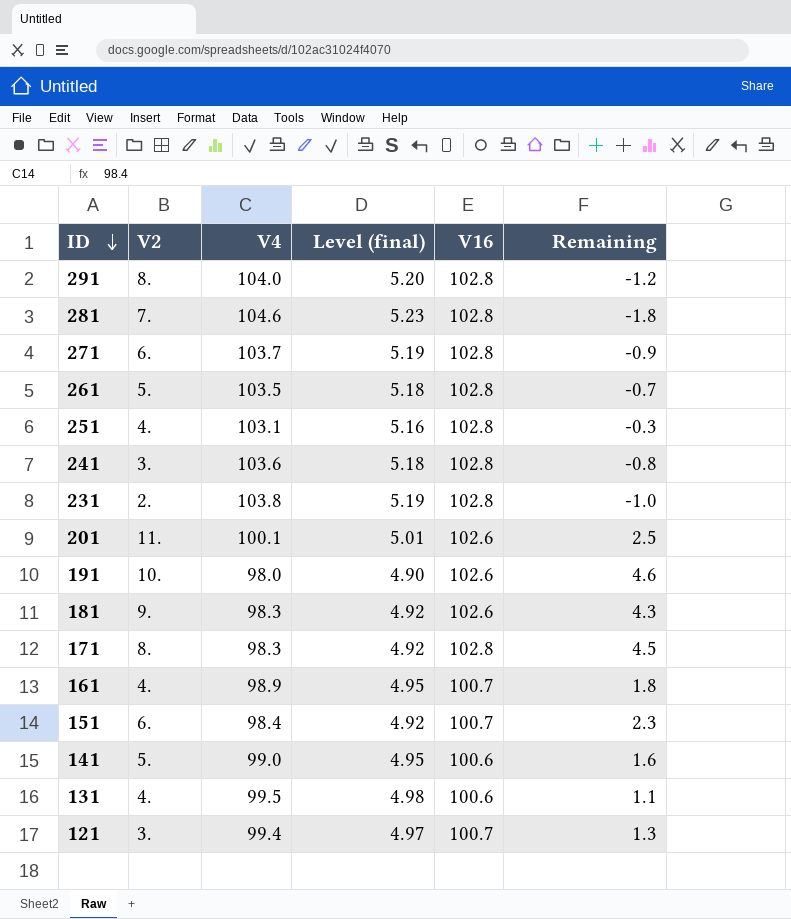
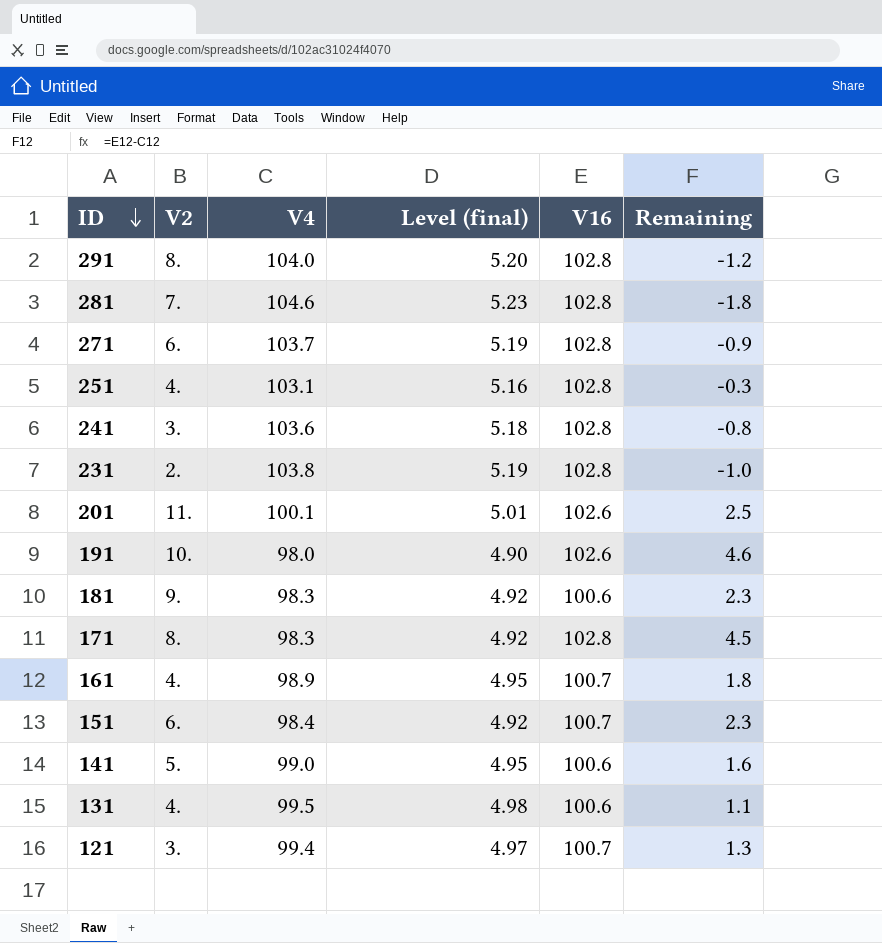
row 261: 5. | 103.5 | 5.18 | 102.8 | -0.7 -> none
181 | V16: 102.6 -> 100.6
181 | Remaining: 4.3 -> 2.3

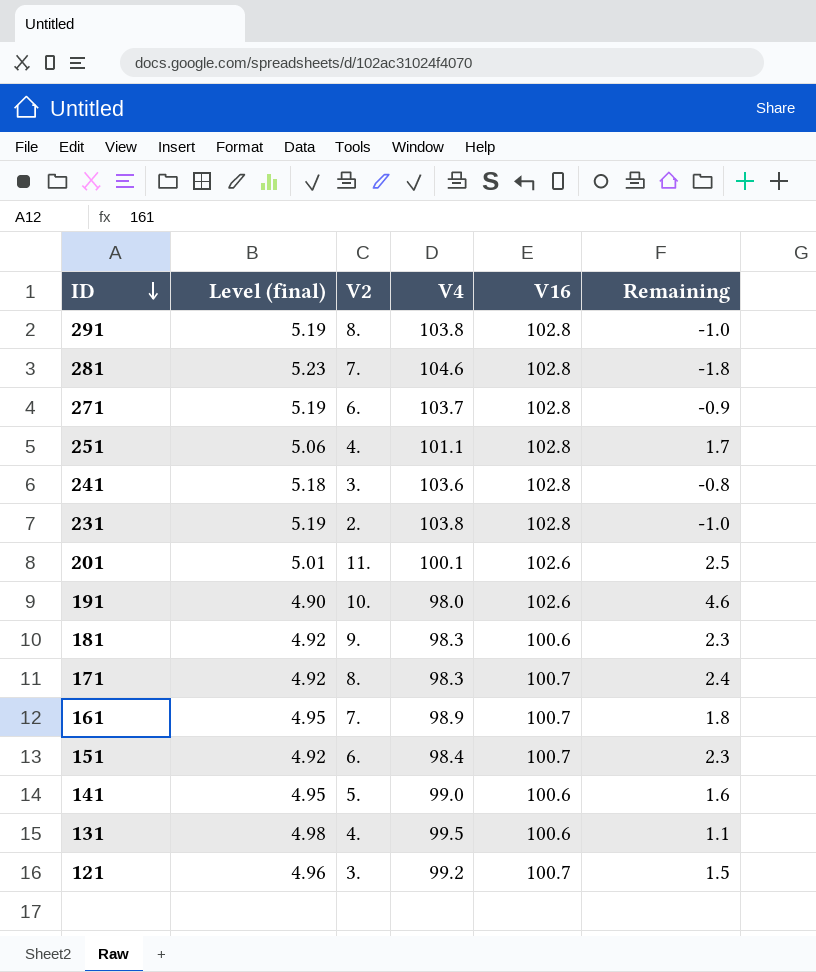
column Level (final) | position: 4 -> 2
291 | Level (final): 5.20 -> 5.19
291 | V4: 104.0 -> 103.8
291 | Remaining: -1.2 -> -1.0
251 | Level (final): 5.16 -> 5.06
251 | V4: 103.1 -> 101.1
251 | Remaining: -0.3 -> 1.7
171 | V16: 102.8 -> 100.7
171 | Remaining: 4.5 -> 2.4
161 | V2: 4. -> 7.
121 | Level (final): 4.97 -> 4.96
121 | V4: 99.4 -> 99.2
121 | Remaining: 1.3 -> 1.5

